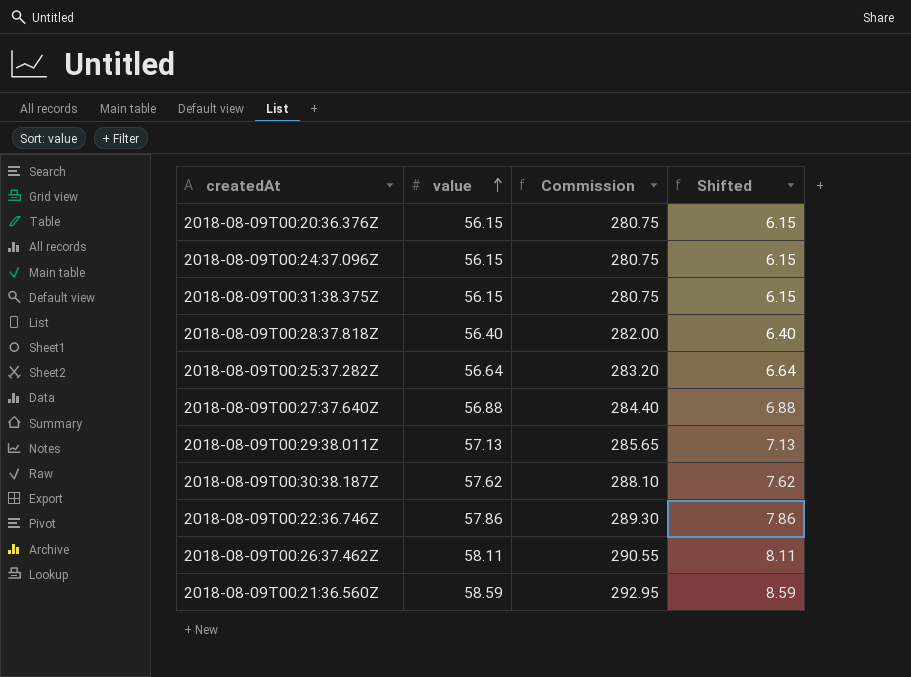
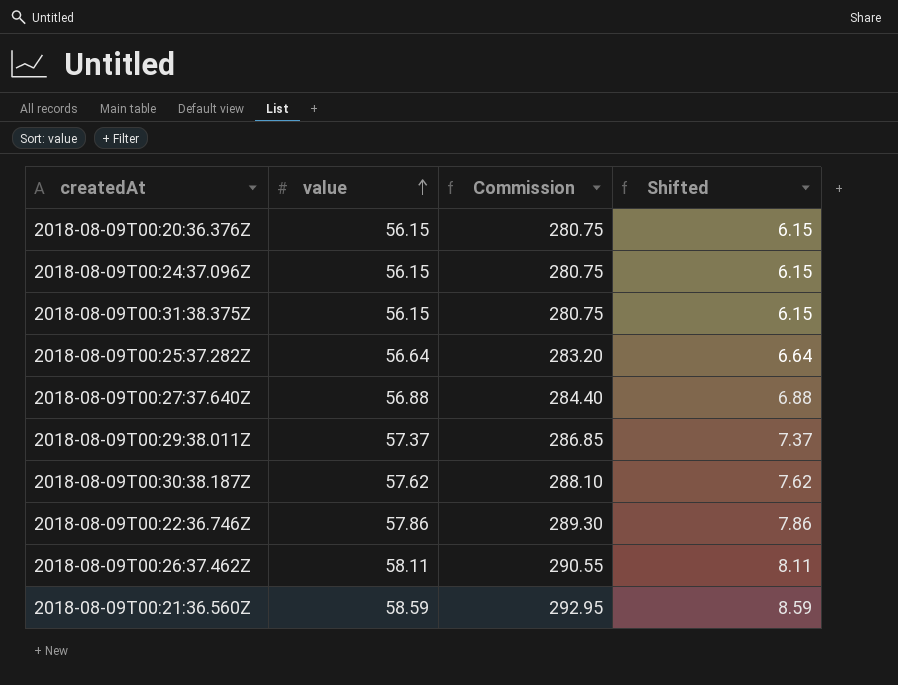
row 2018-08-09T00:28:37.818Z: 56.40 | 282.00 | 6.40 -> none
2018-08-09T00:29:38.011Z | value: 57.13 -> 57.37
2018-08-09T00:29:38.011Z | Commission: 285.65 -> 286.85
2018-08-09T00:29:38.011Z | Shifted: 7.13 -> 7.37

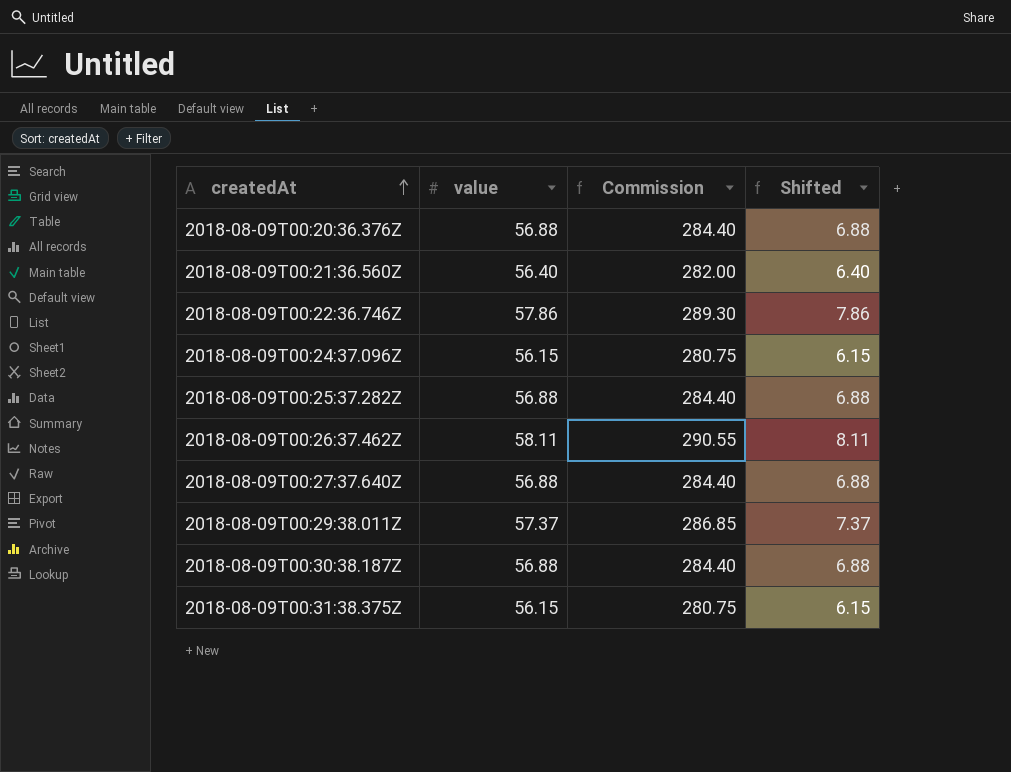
row order: value ascending -> createdAt ascending
2018-08-09T00:20:36.376Z | value: 56.15 -> 56.88
2018-08-09T00:20:36.376Z | Commission: 280.75 -> 284.40
2018-08-09T00:20:36.376Z | Shifted: 6.15 -> 6.88
2018-08-09T00:21:36.560Z | value: 58.59 -> 56.40
2018-08-09T00:21:36.560Z | Commission: 292.95 -> 282.00
2018-08-09T00:21:36.560Z | Shifted: 8.59 -> 6.40
2018-08-09T00:25:37.282Z | value: 56.64 -> 56.88
2018-08-09T00:25:37.282Z | Commission: 283.20 -> 284.40
2018-08-09T00:25:37.282Z | Shifted: 6.64 -> 6.88
2018-08-09T00:30:38.187Z | value: 57.62 -> 56.88
2018-08-09T00:30:38.187Z | Commission: 288.10 -> 284.40
2018-08-09T00:30:38.187Z | Shifted: 7.62 -> 6.88

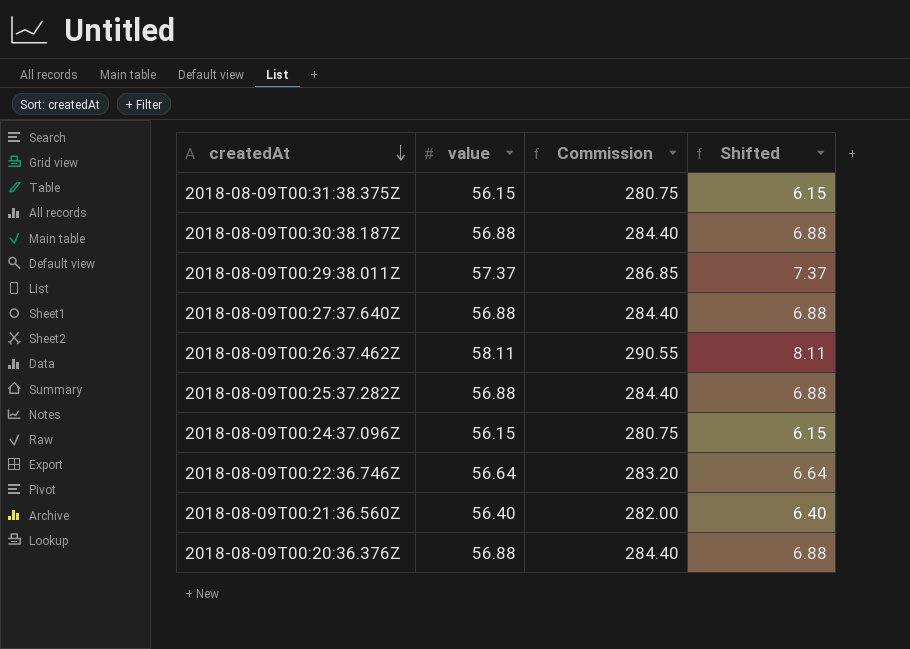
row order: createdAt ascending -> createdAt descending
2018-08-09T00:22:36.746Z | value: 57.86 -> 56.64
2018-08-09T00:22:36.746Z | Commission: 289.30 -> 283.20
2018-08-09T00:22:36.746Z | Shifted: 7.86 -> 6.64

